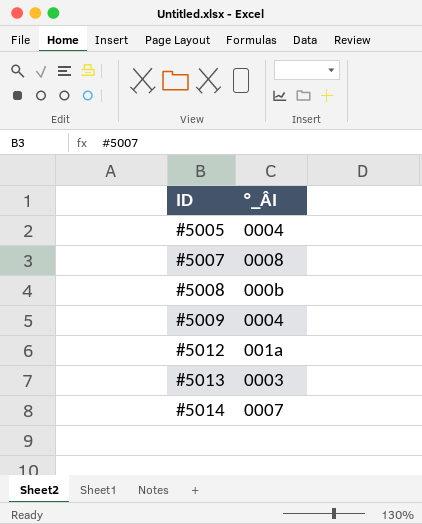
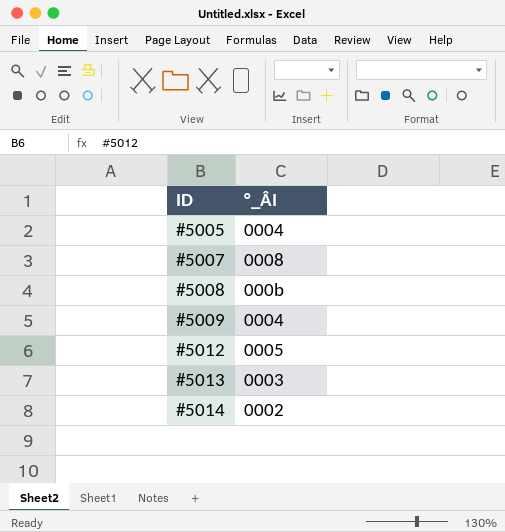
#5012 | °_ÂI: 001a -> 0005
#5014 | °_ÂI: 0007 -> 0002

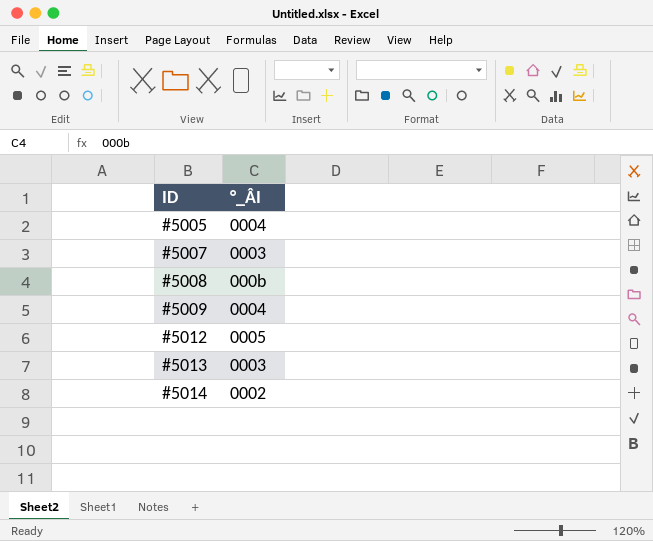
#5007 | °_ÂI: 0008 -> 0003

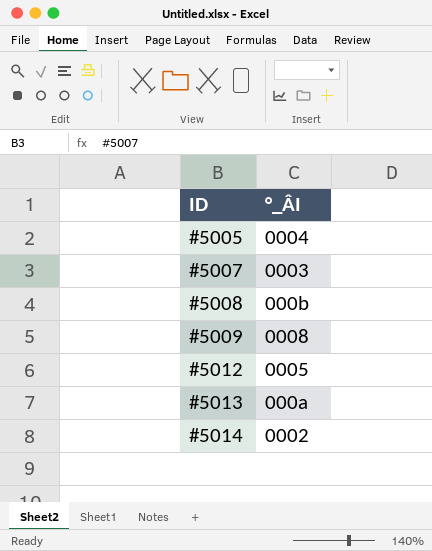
#5009 | °_ÂI: 0004 -> 0008
#5013 | °_ÂI: 0003 -> 000a

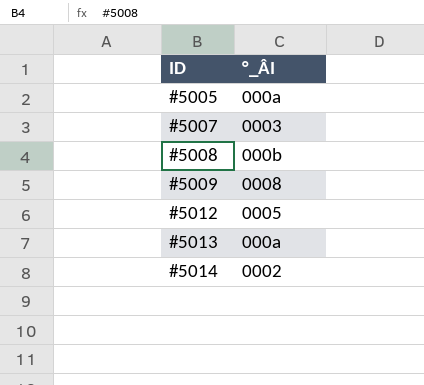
#5005 | °_ÂI: 0004 -> 000a

